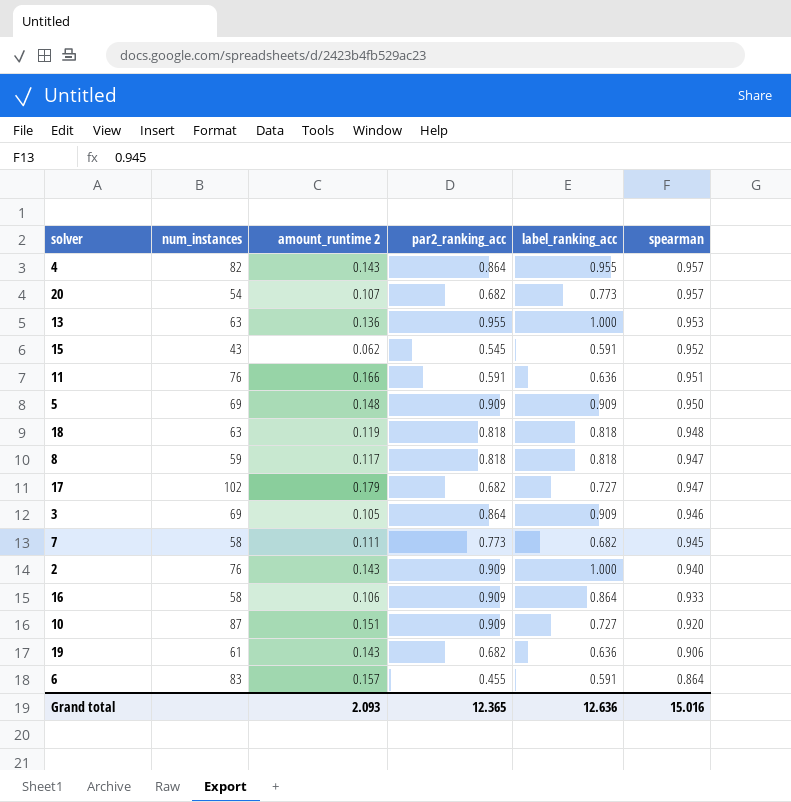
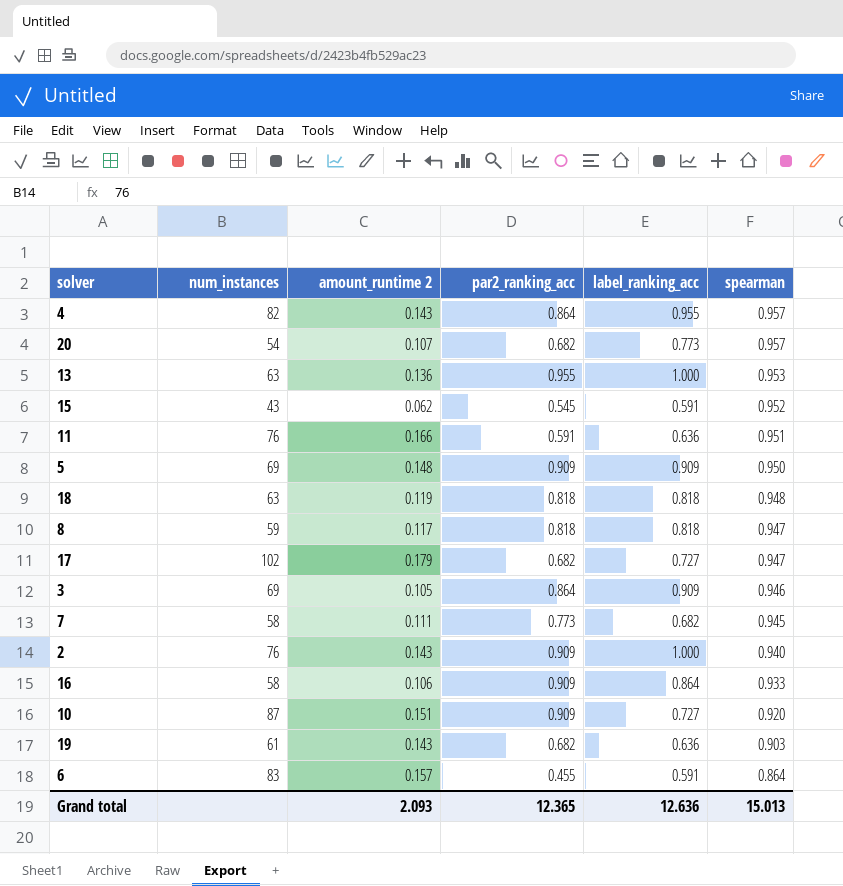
19 | spearman: 0.906 -> 0.903
Grand total | spearman: 15.016 -> 15.013

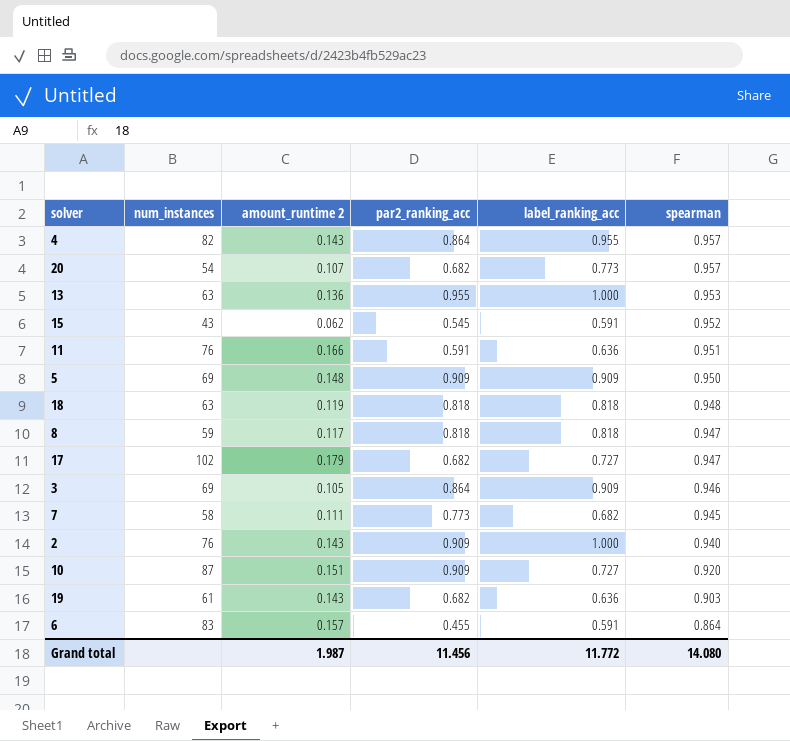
row 16: 58 | 0.106 | 0.909 | 0.864 | 0.933 -> none
Grand total | amount_runtime 2: 2.093 -> 1.987
Grand total | par2_ranking_acc: 12.365 -> 11.456
Grand total | label_ranking_acc: 12.636 -> 11.772
Grand total | spearman: 15.013 -> 14.080

